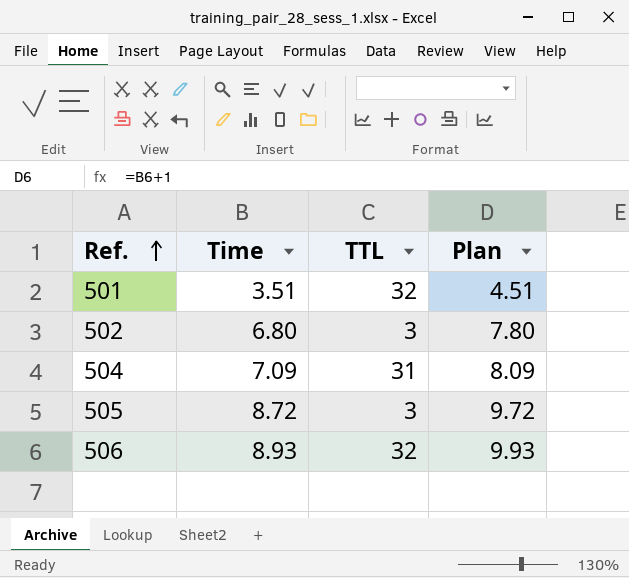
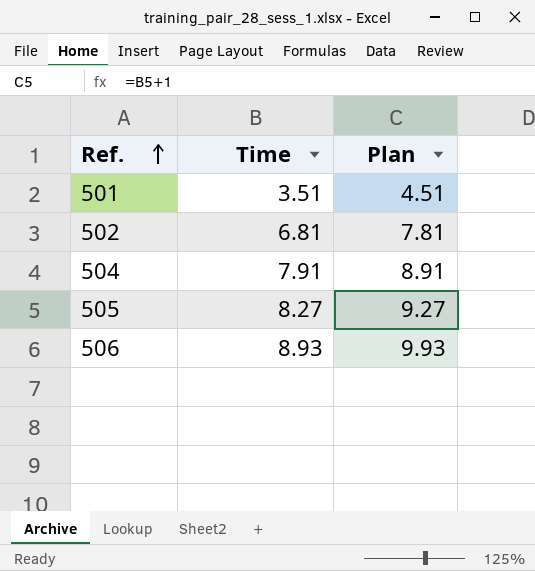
column TTL | position: 3 -> none
502 | Time: 6.80 -> 6.81
502 | Plan: 7.80 -> 7.81
504 | Time: 7.09 -> 7.91
504 | Plan: 8.09 -> 8.91
505 | Time: 8.72 -> 8.27
505 | Plan: 9.72 -> 9.27

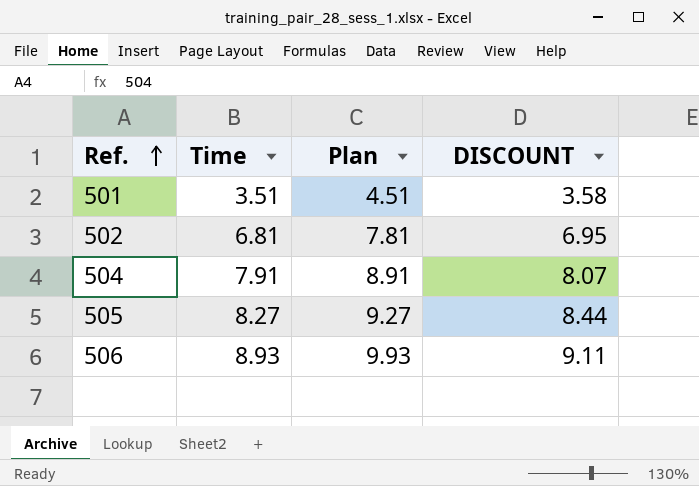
column DISCOUNT | formula: none -> [Time] * 1.02

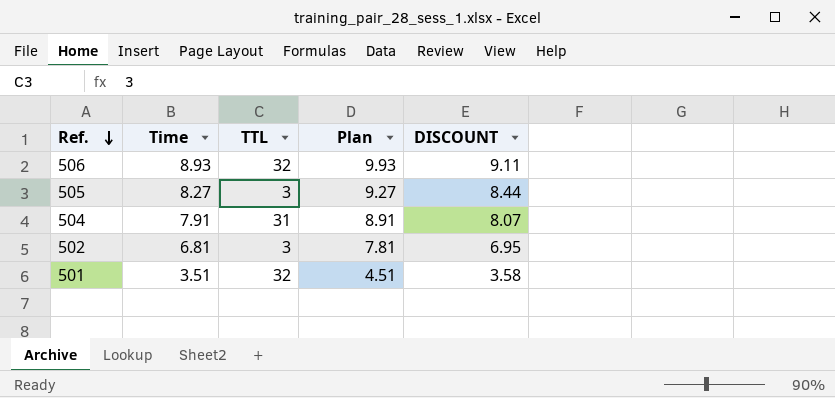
row order: Ref. ascending -> Ref. descending
column TTL | position: none -> 3

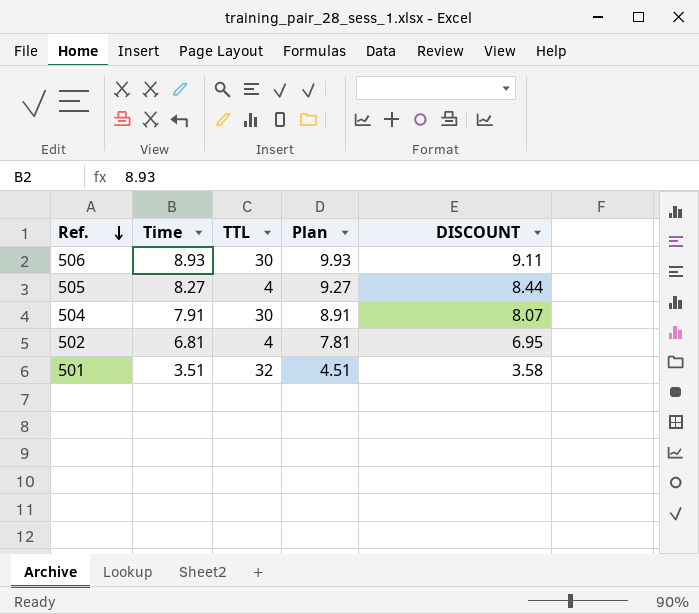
506 | TTL: 32 -> 30
505 | TTL: 3 -> 4
504 | TTL: 31 -> 30
502 | TTL: 3 -> 4

